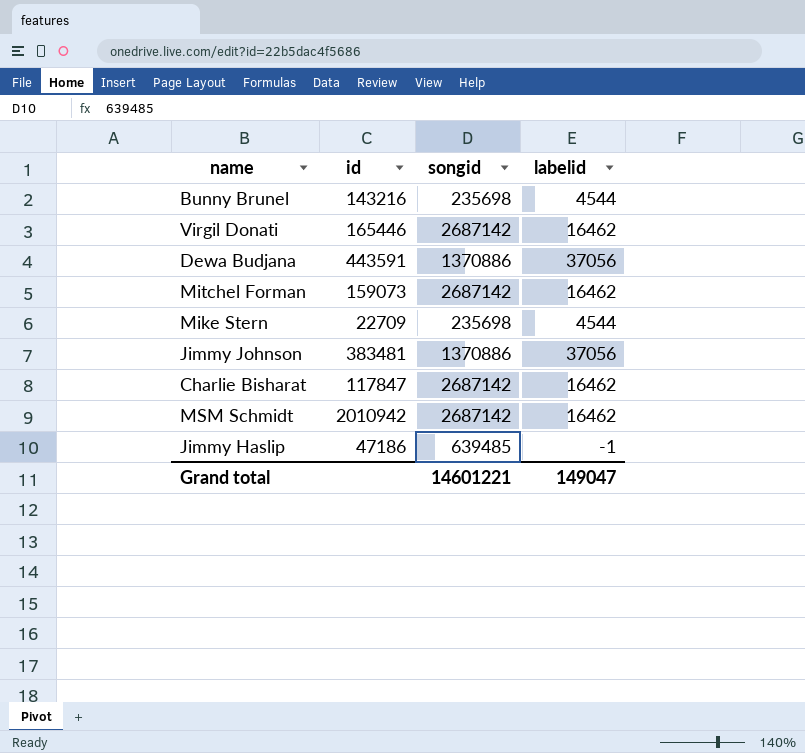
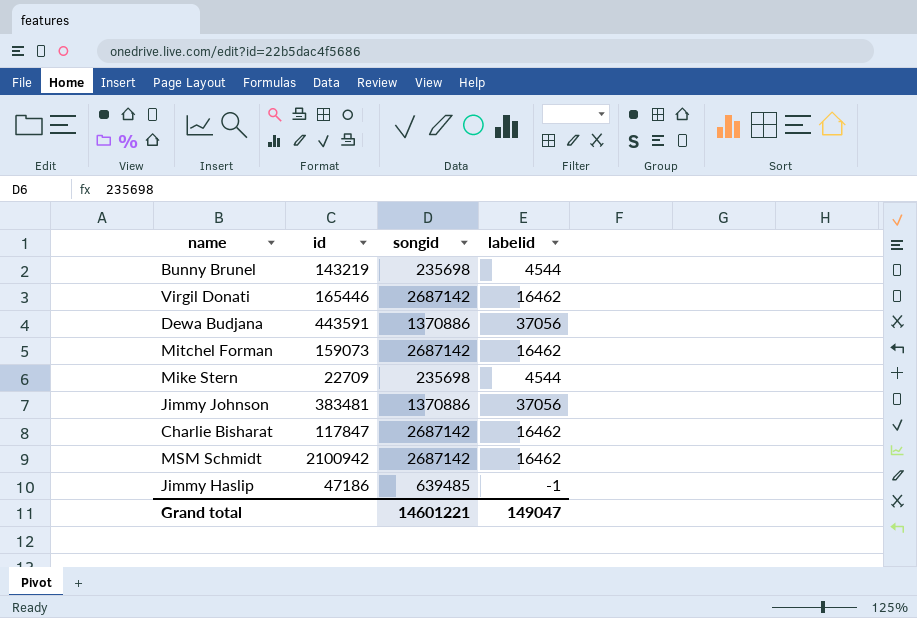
Bunny Brunel | id: 143216 -> 143219
MSM Schmidt | id: 2010942 -> 2100942

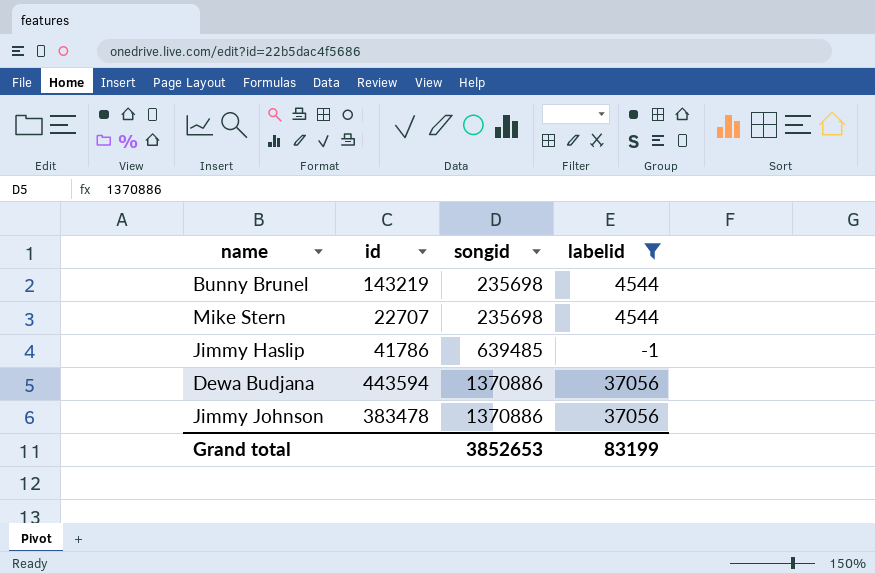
filter: none -> labelid != 16462
row order: none -> songid ascending
Mike Stern | id: 22709 -> 22707
Jimmy Haslip | id: 47186 -> 41786
Dewa Budjana | id: 443591 -> 443594
Jimmy Johnson | id: 383481 -> 383478
Grand total | songid: 14601221 -> 3852653
Grand total | labelid: 149047 -> 83199

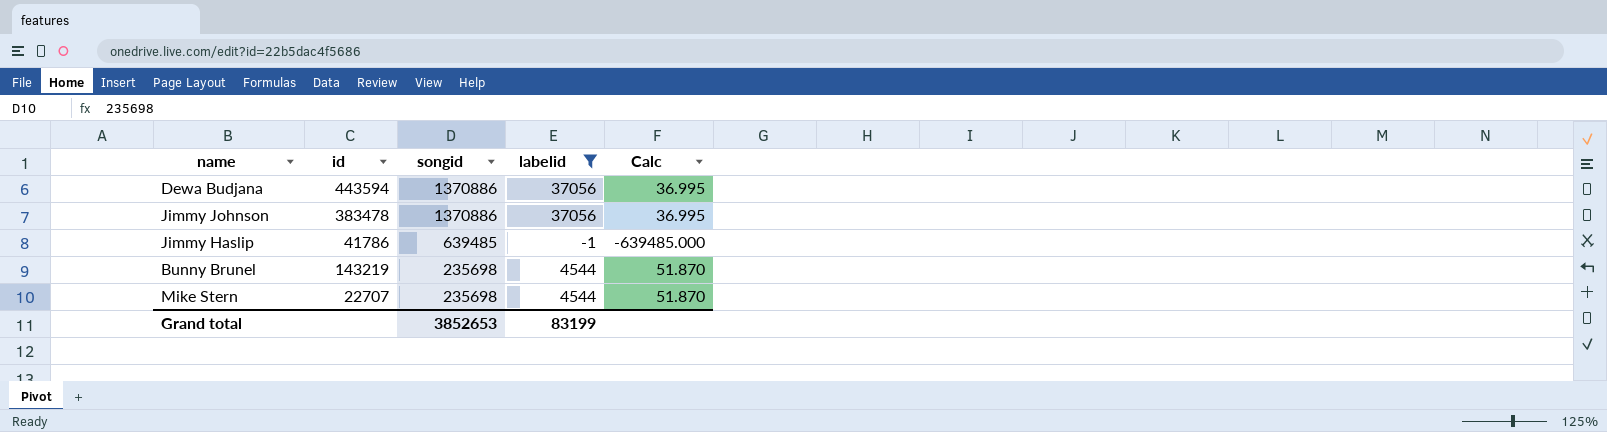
row order: songid ascending -> songid descending
column Calc | formula: none -> [songid] / [labelid]

